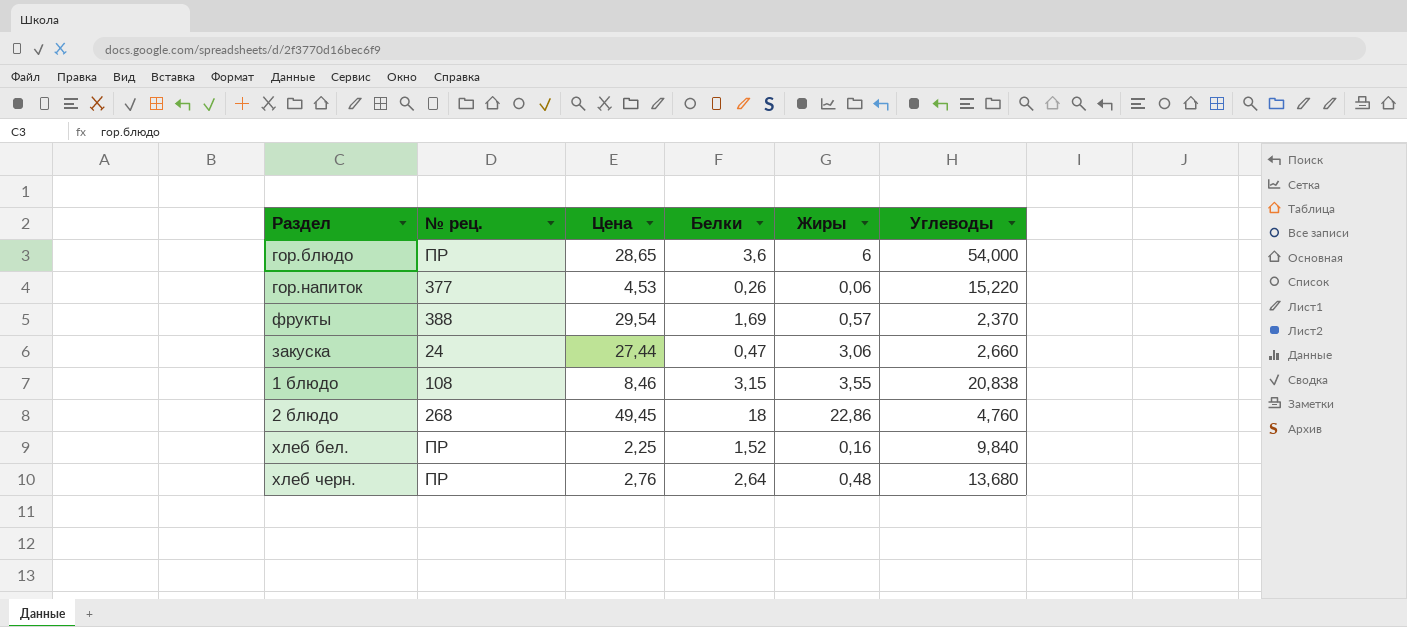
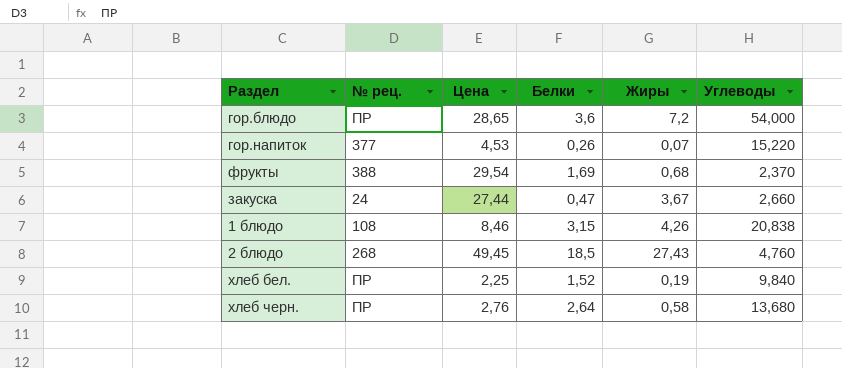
гор.блюдо | Жиры: 6 -> 7,2
гор.напиток | Жиры: 0,06 -> 0,07
фрукты | Жиры: 0,57 -> 0,68
закуска | Жиры: 3,06 -> 3,67
1 блюдо | Жиры: 3,55 -> 4,26
2 блюдо | Белки: 18 -> 18,5
2 блюдо | Жиры: 22,86 -> 27,43
хлеб бел. | Жиры: 0,16 -> 0,19
хлеб черн. | Жиры: 0,48 -> 0,58

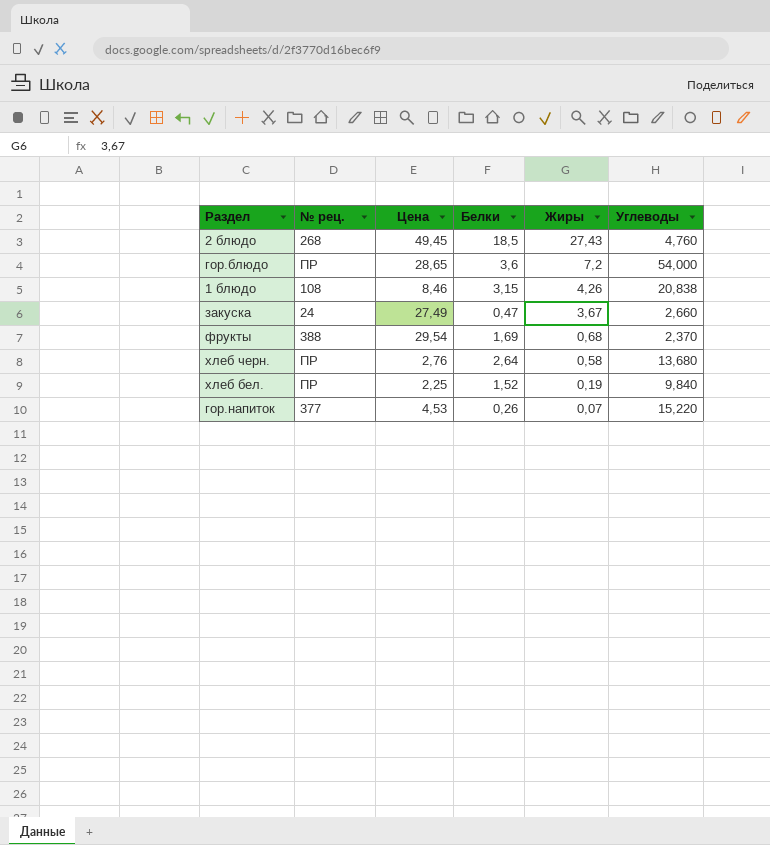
row order: none -> Жиры descending
закуска | Цена: 27,44 -> 27,49

